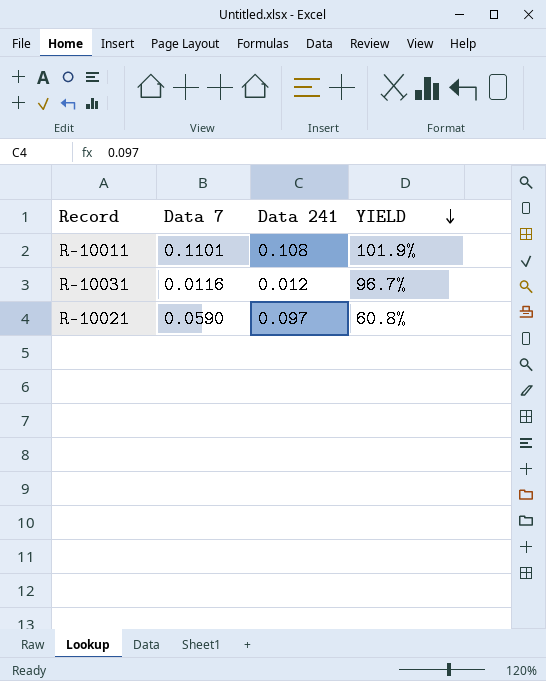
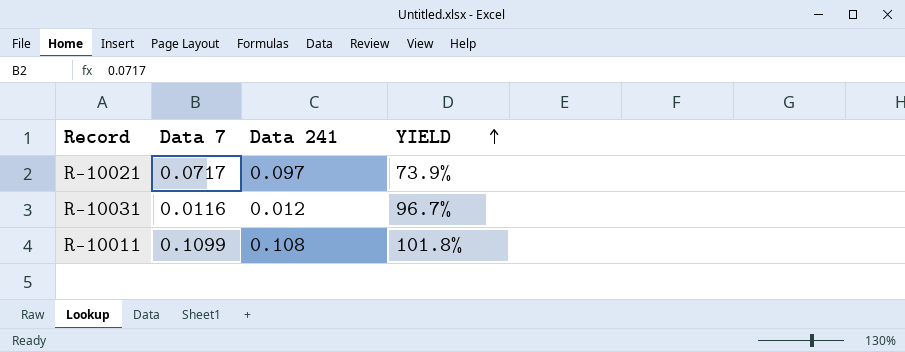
row order: YIELD descending -> YIELD ascending
R-10021 | Data 7: 0.0590 -> 0.0717
R-10021 | YIELD: 60.8% -> 73.9%
R-10011 | Data 7: 0.1101 -> 0.1099
R-10011 | YIELD: 101.9% -> 101.8%

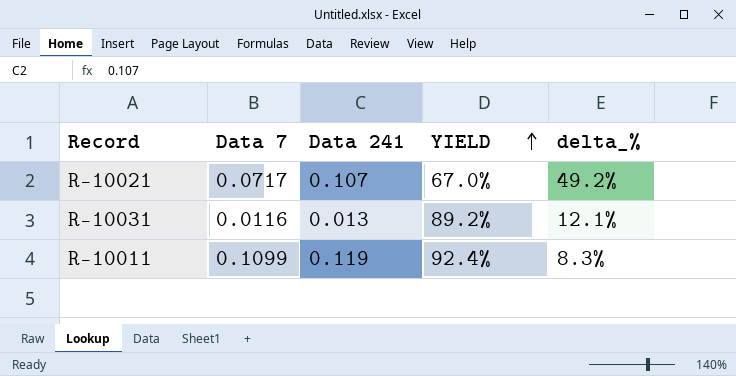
column delta_% | formula: none -> ([Data 241] - [Data 7]) / [Data 7]
R-10021 | Data 241: 0.097 -> 0.107
R-10021 | YIELD: 73.9% -> 67.0%
R-10031 | Data 241: 0.012 -> 0.013
R-10031 | YIELD: 96.7% -> 89.2%
R-10011 | Data 241: 0.108 -> 0.119
R-10011 | YIELD: 101.8% -> 92.4%

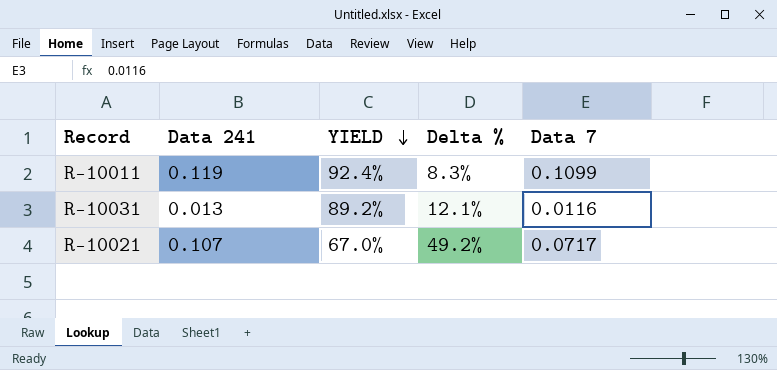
row order: YIELD ascending -> YIELD descending
column name: delta_% -> Delta %
column Data 7 | position: 2 -> 5

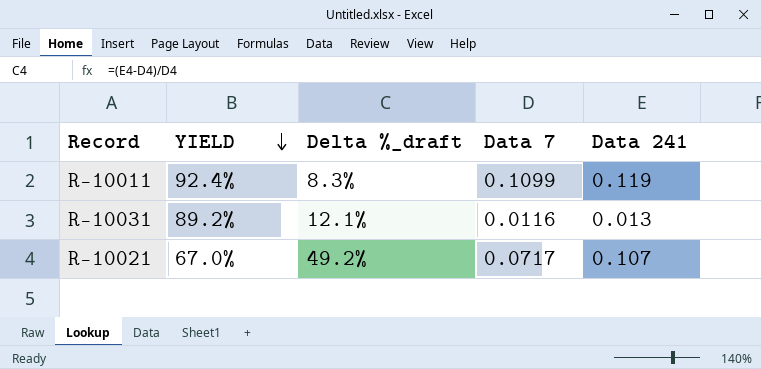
column name: Delta % -> Delta %_draft
column Data 241 | position: 2 -> 5

